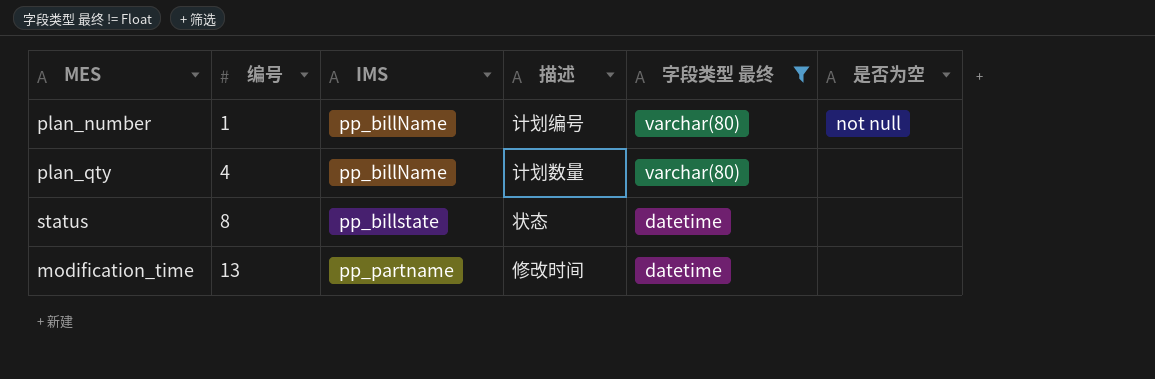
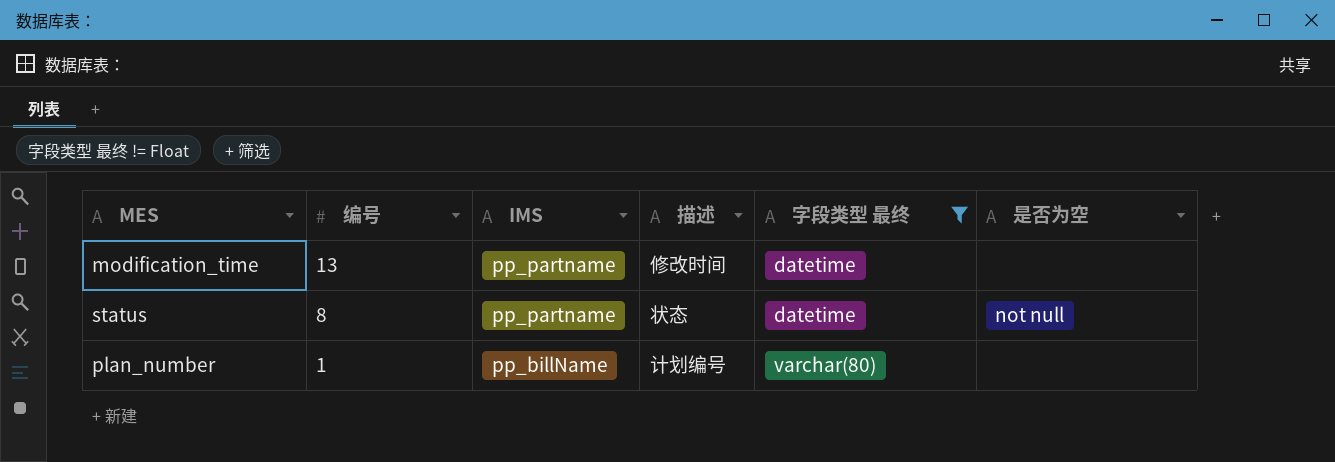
row order: 编号 ascending -> 编号 descending
row plan_qty: 4 | pp_billName | 计划数量 | varchar(80) | none -> none
status | IMS: pp_billstate -> pp_partname
status | 是否为空: none -> not null
plan_number | 是否为空: not null -> none

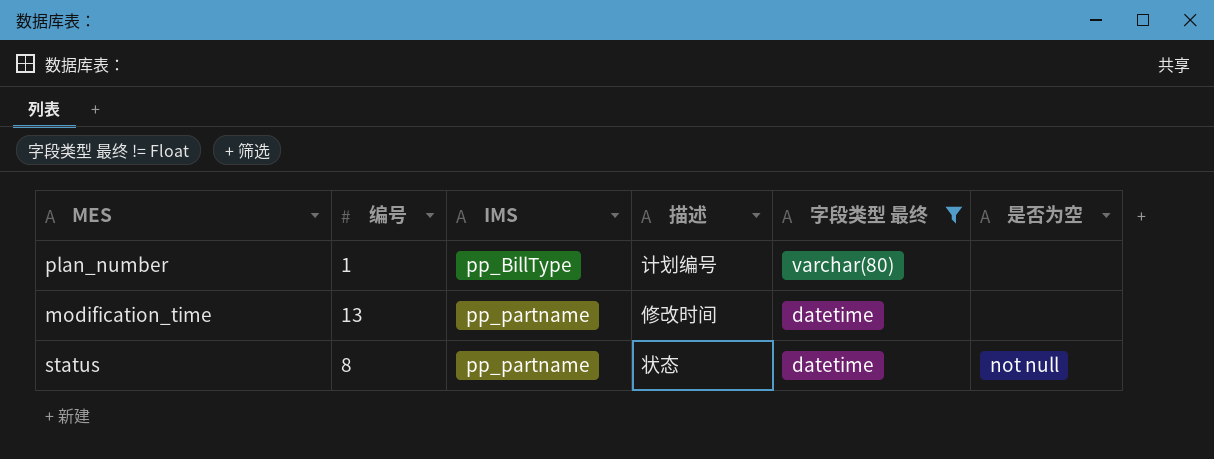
row order: 编号 descending -> IMS ascending
plan_number | IMS: pp_billName -> pp_BillType

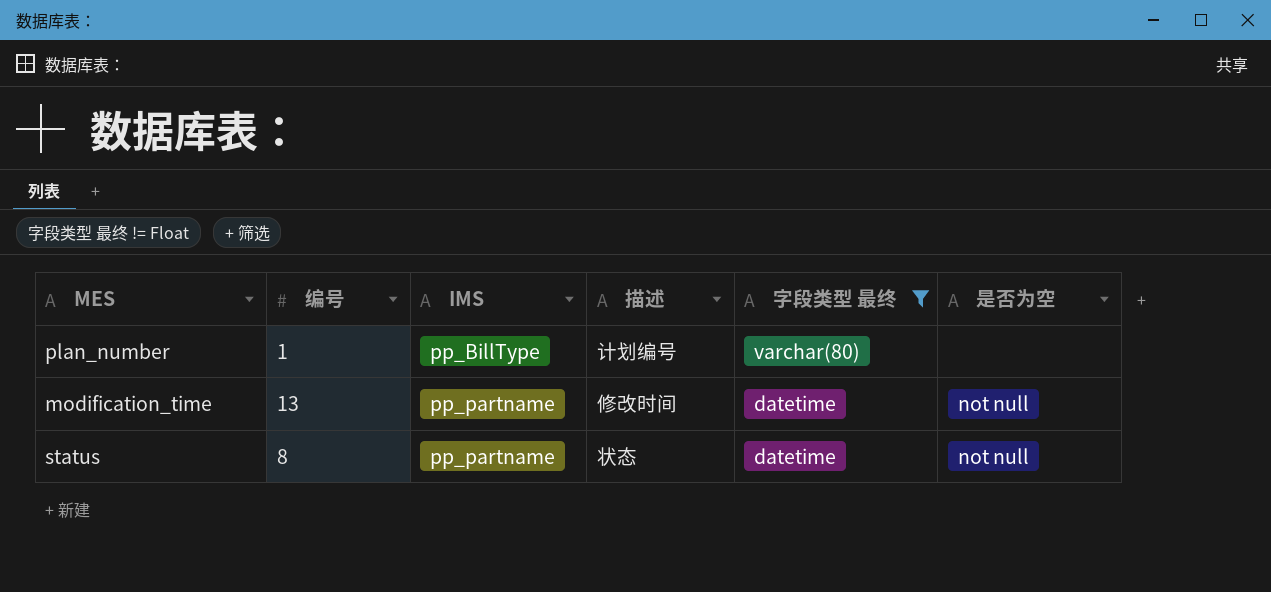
modification_time | 是否为空: none -> not null

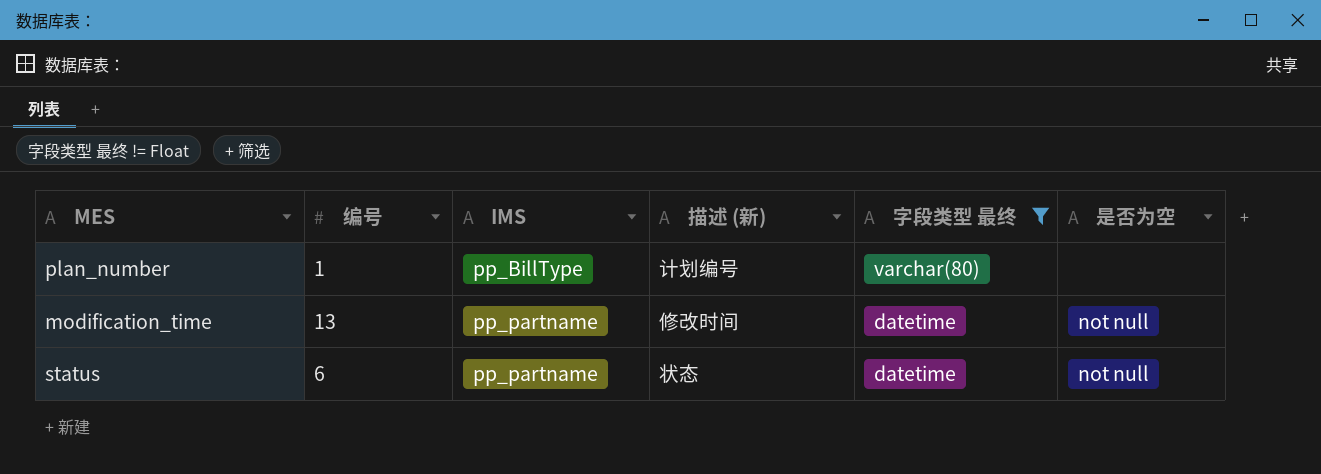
column name: 描述 -> 描述 (新)
status | 编号: 8 -> 6

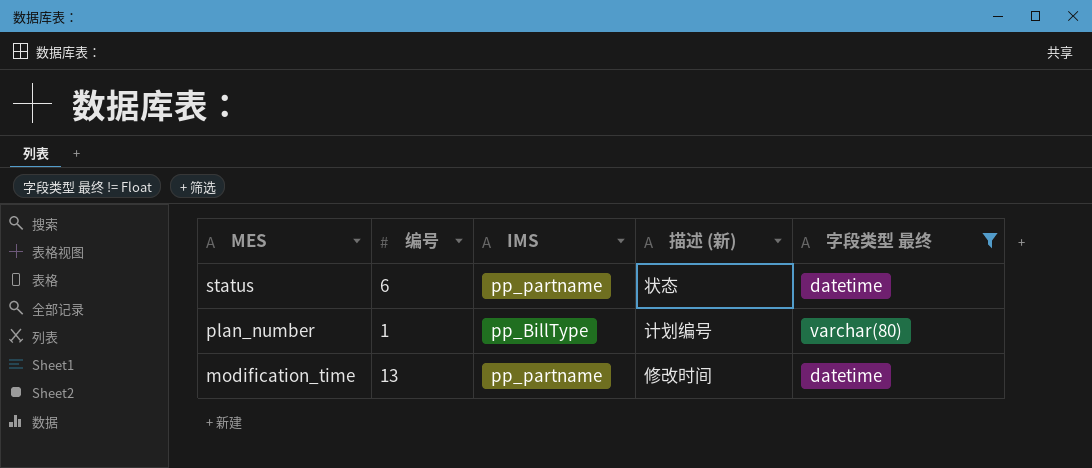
row order: IMS ascending -> MES descending
column 是否为空 | position: 6 -> none

